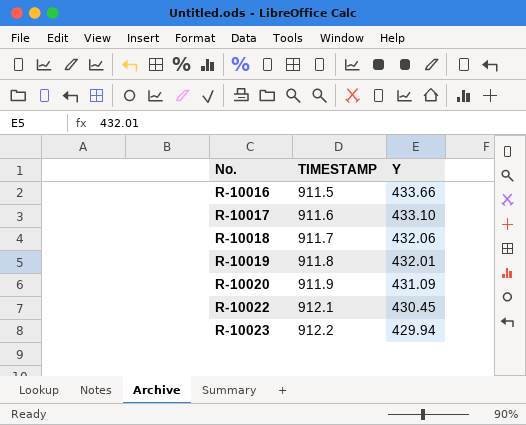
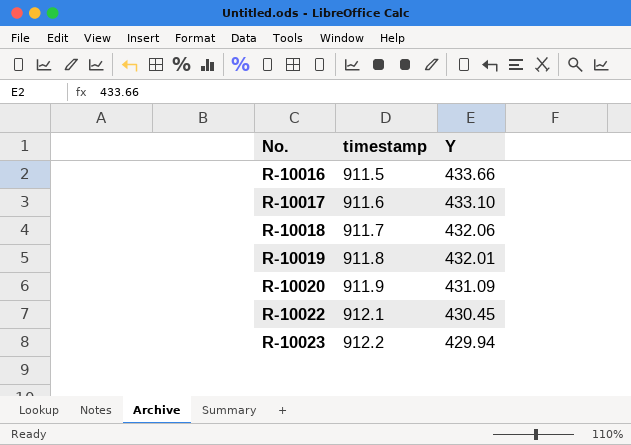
column name: TIMESTAMP -> timestamp

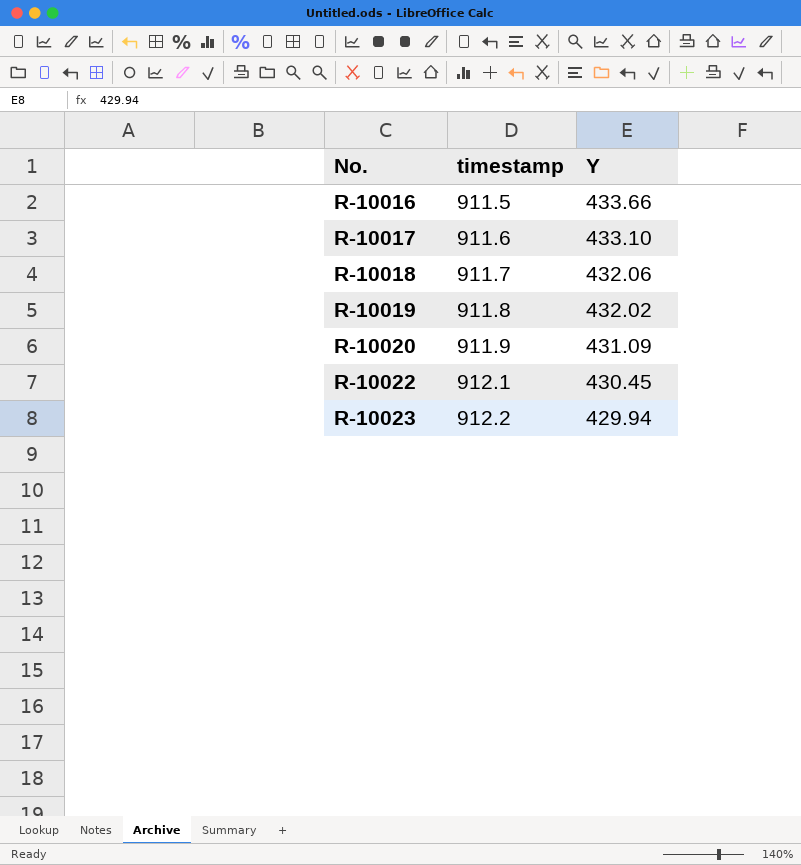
R-10019 | Y: 432.01 -> 432.02

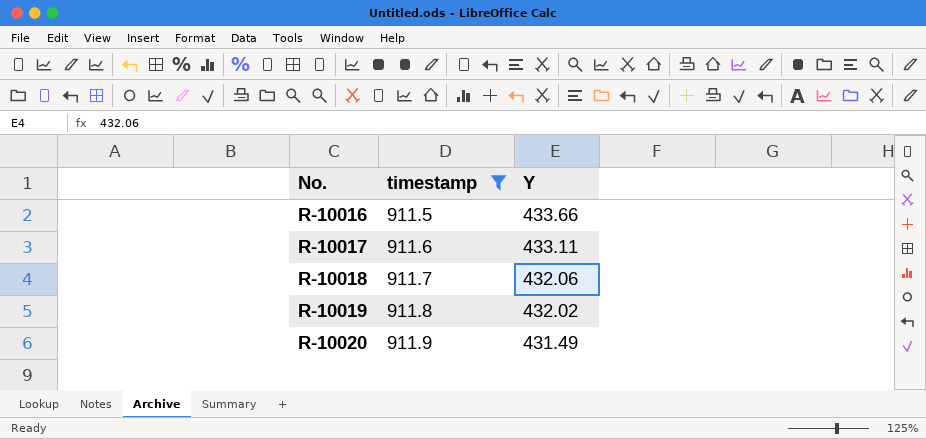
filter: none -> timestamp <= 911.9
R-10017 | Y: 433.10 -> 433.11
R-10020 | Y: 431.09 -> 431.49

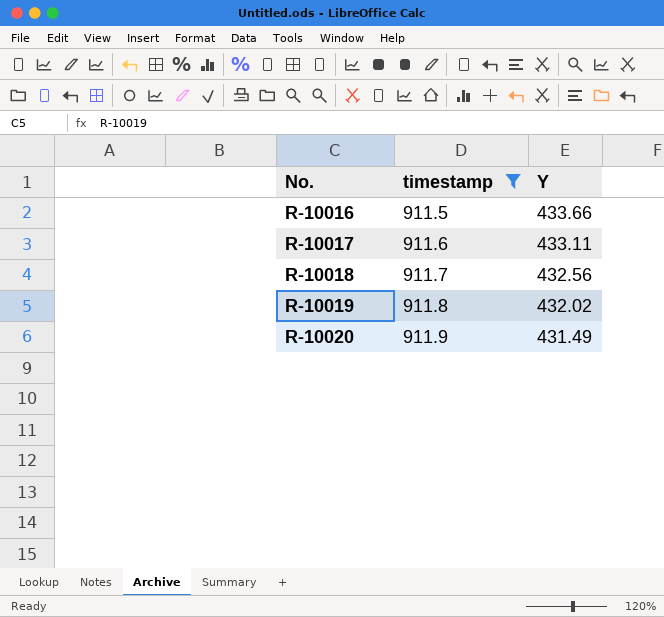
R-10018 | Y: 432.06 -> 432.56

